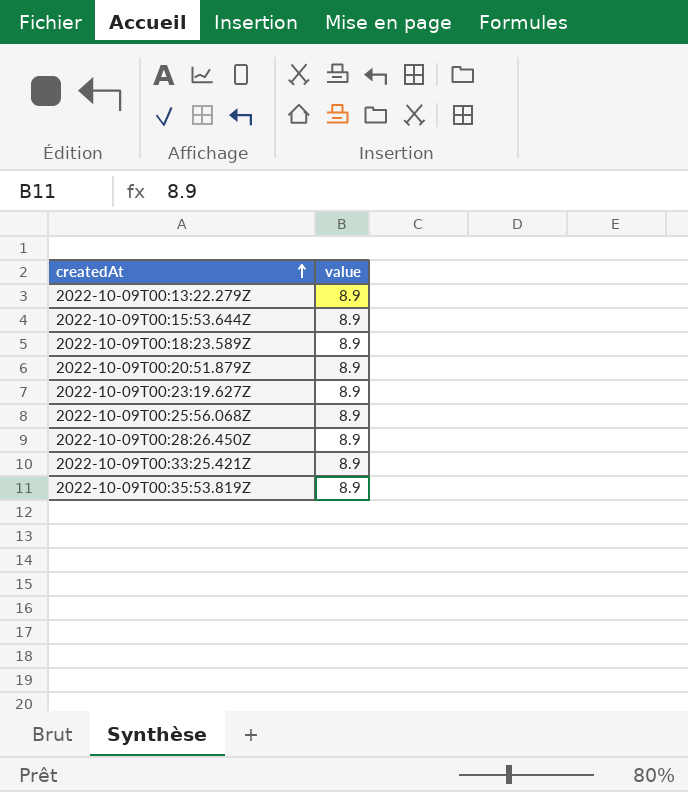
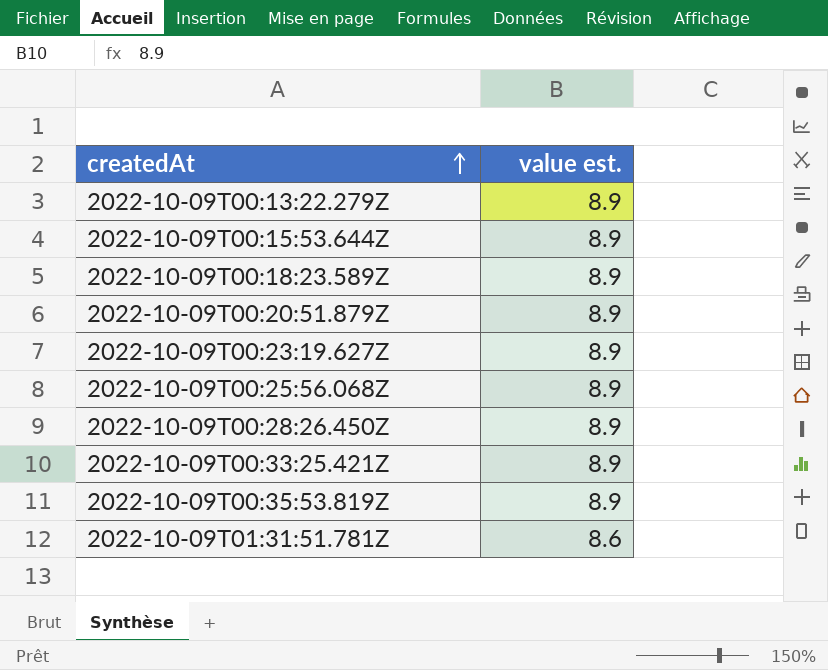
column name: value -> value est.
row 2022-10-09T01:31:51.781Z: none -> 8.6

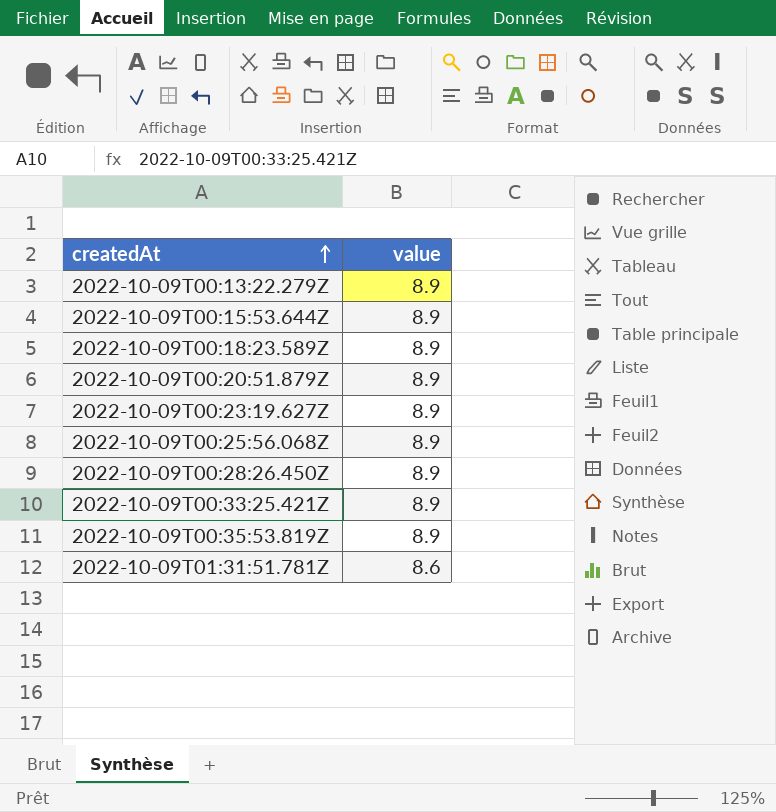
column name: value est. -> value

